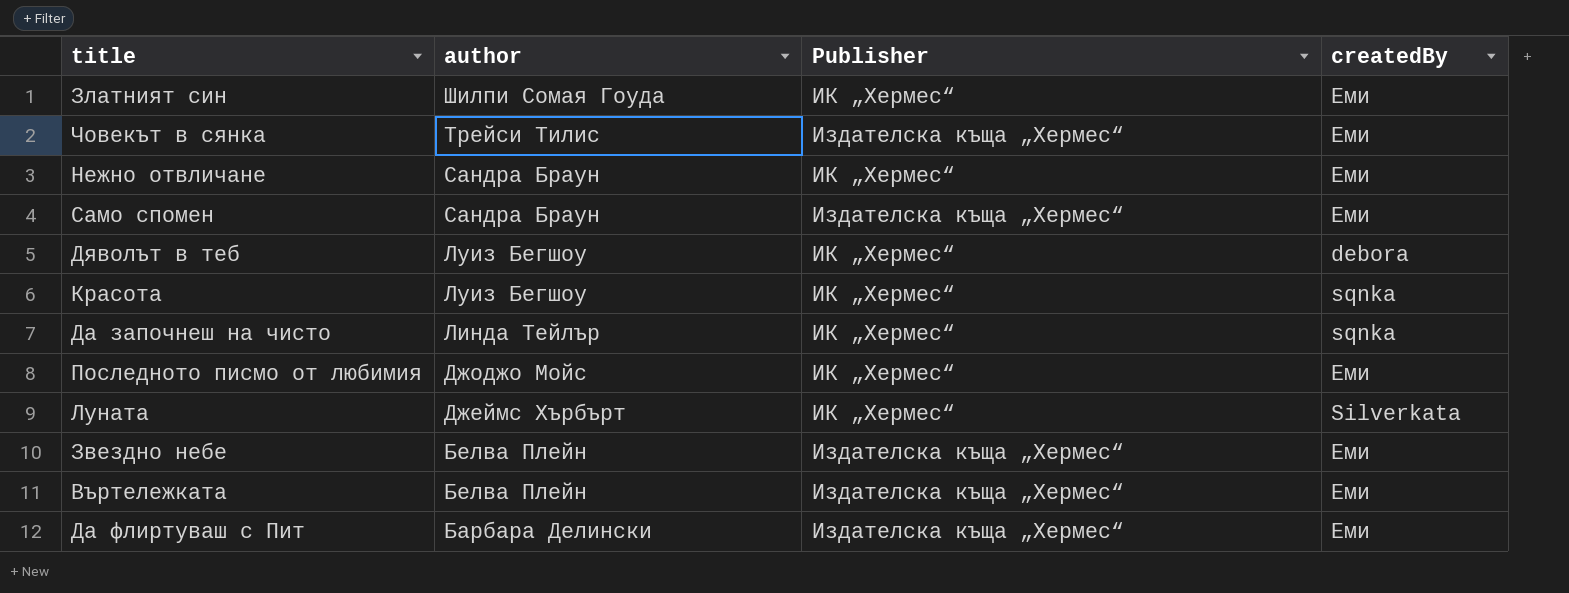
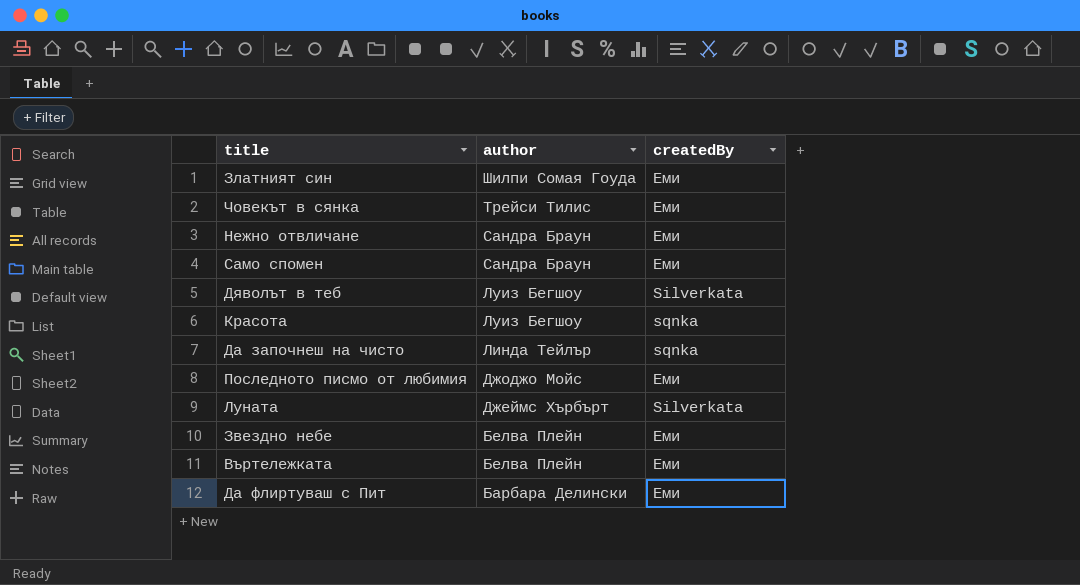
column Publisher | position: 3 -> none
Дяволът в теб | createdBy: debora -> Silverkata

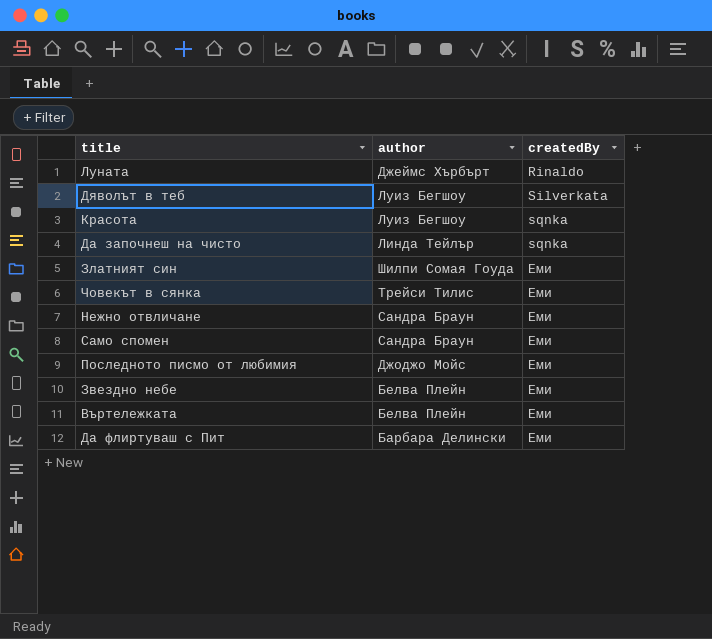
row order: author descending -> createdBy ascending
Луната | createdBy: Silverkata -> Rinaldo

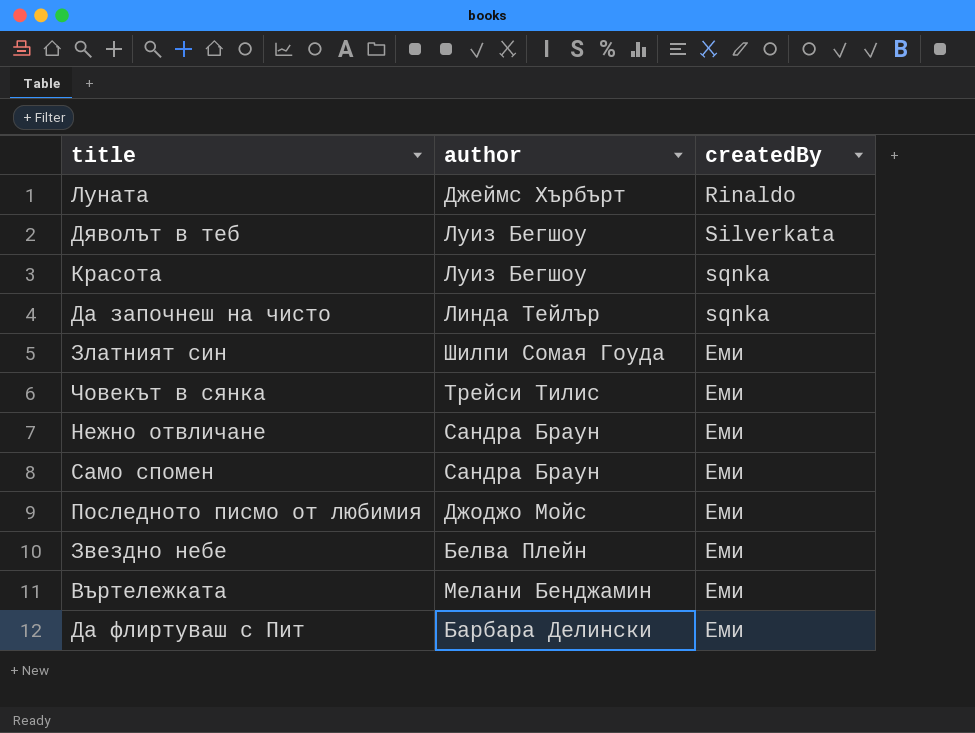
Въртележката | author: Белва Плейн -> Мелани Бенджамин

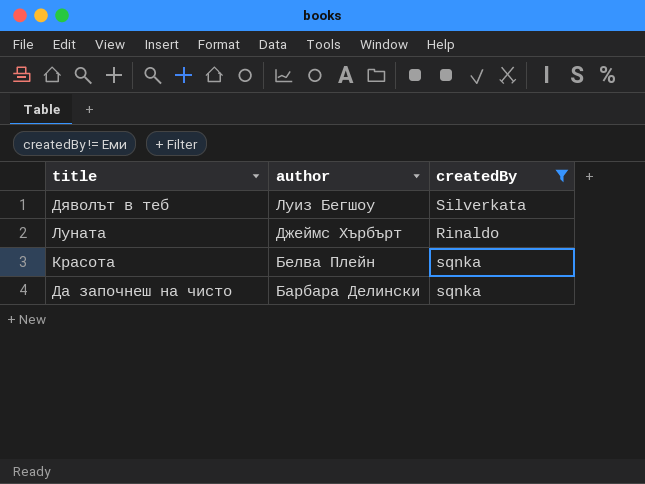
filter: none -> createdBy != Еми
row order: createdBy ascending -> author descending
Красота | author: Луиз Бегшоу -> Белва Плейн
Да започнеш на чисто | author: Линда Тейлър -> Барбара Делински

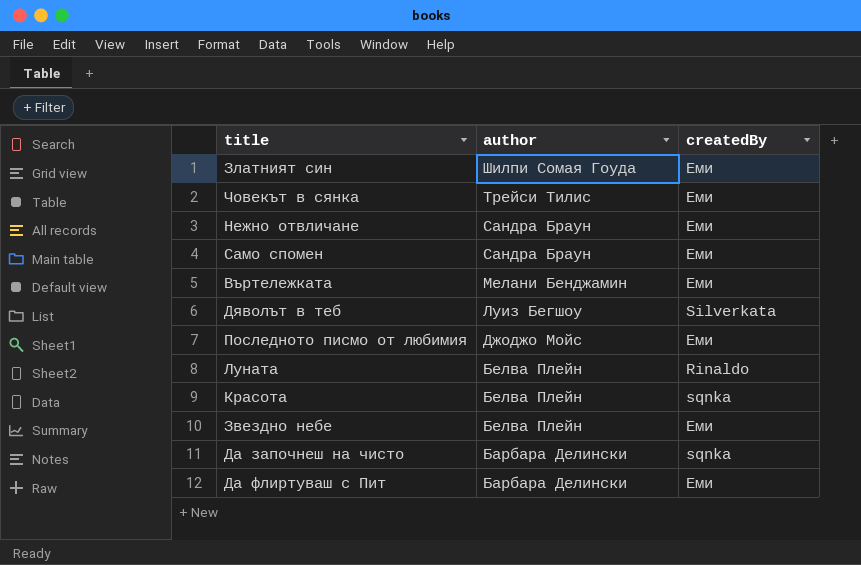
filter: createdBy != Еми -> none
Луната | author: Джеймс Хърбърт -> Белва Плейн

